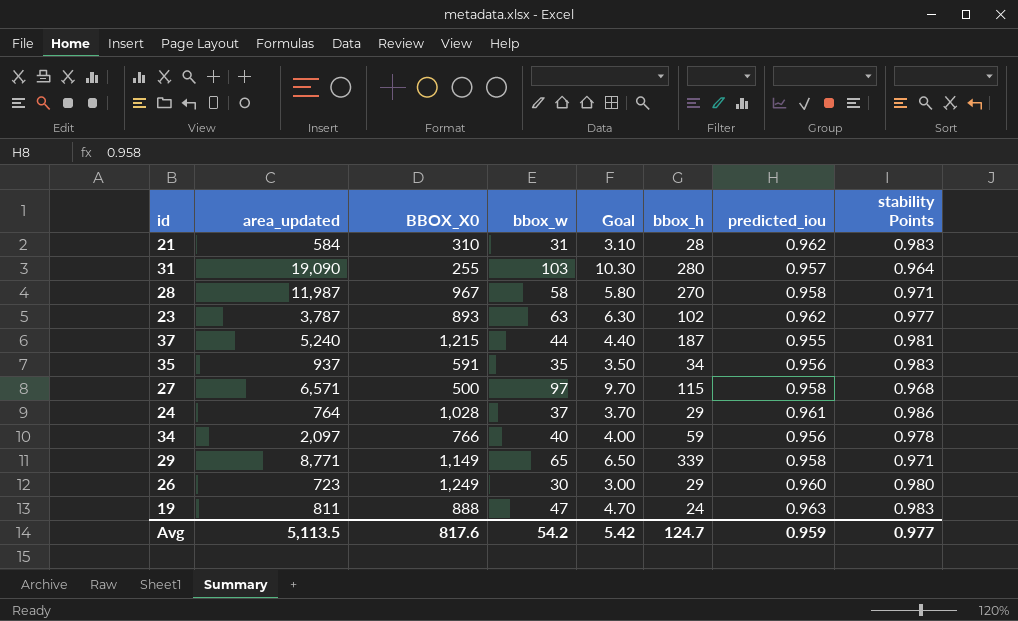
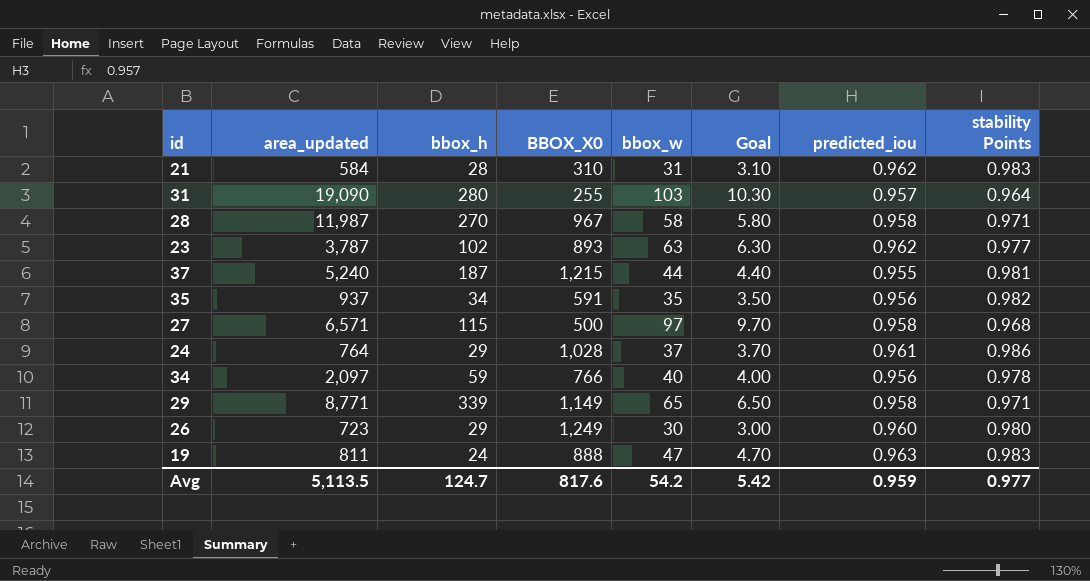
column bbox_h | position: 6 -> 3
35 | stability Points: 0.983 -> 0.982

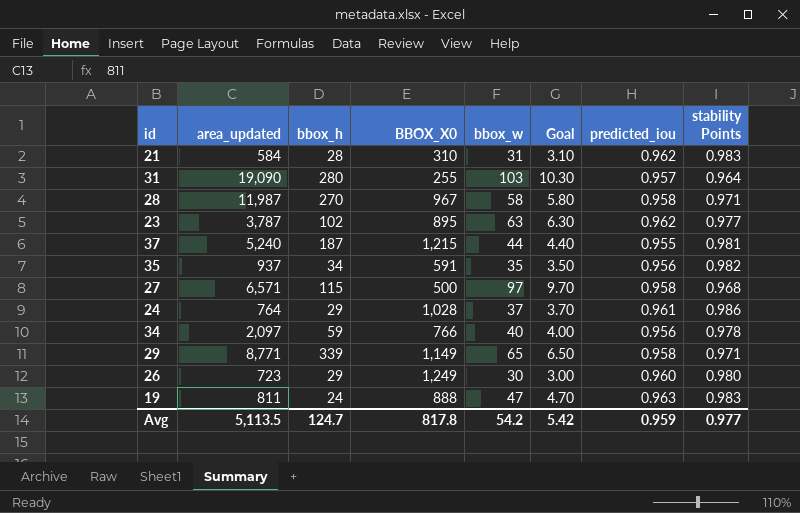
23 | BBOX_X0: 893 -> 895
Avg | BBOX_X0: 817.6 -> 817.8

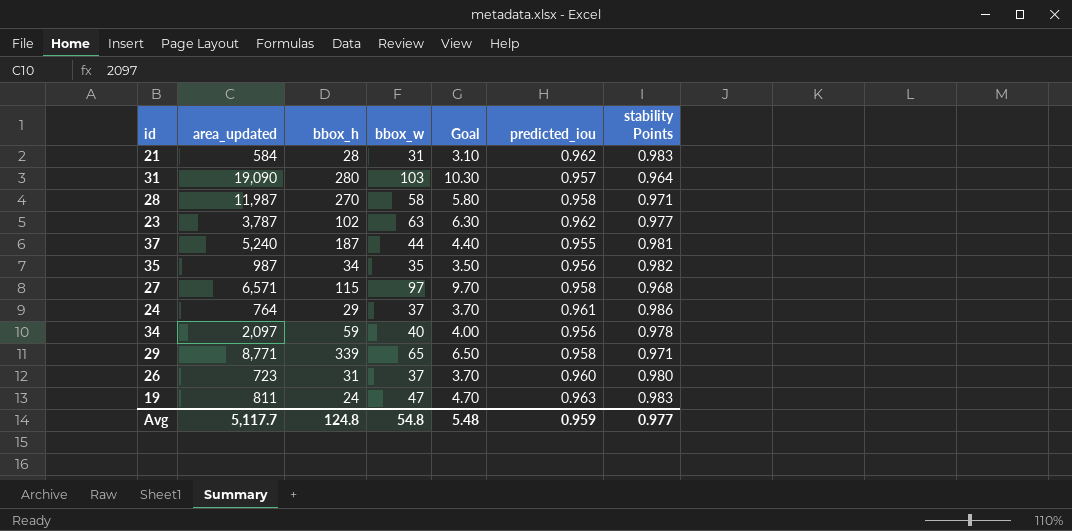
column BBOX_X0 | position: 4 -> none
35 | area_updated: 937 -> 987
26 | bbox_h: 29 -> 31
26 | bbox_w: 30 -> 37
26 | Goal: 3.00 -> 3.70
Avg | area_updated: 5,113.5 -> 5,117.7
Avg | bbox_h: 124.7 -> 124.8
Avg | bbox_w: 54.2 -> 54.8
Avg | Goal: 5.42 -> 5.48

